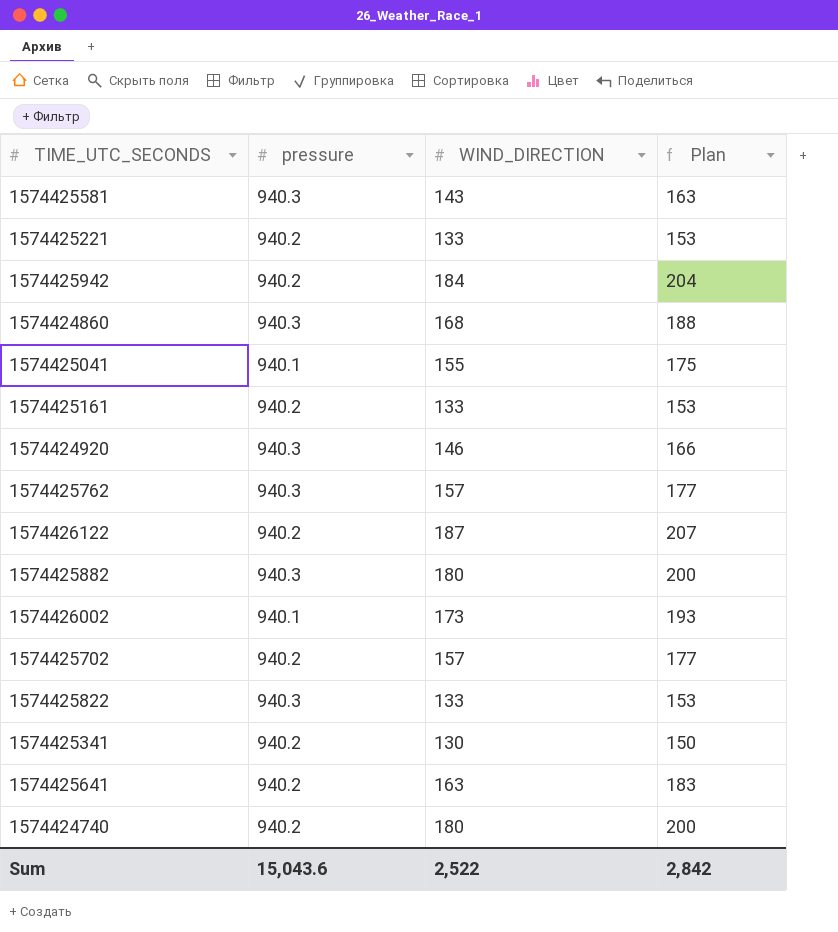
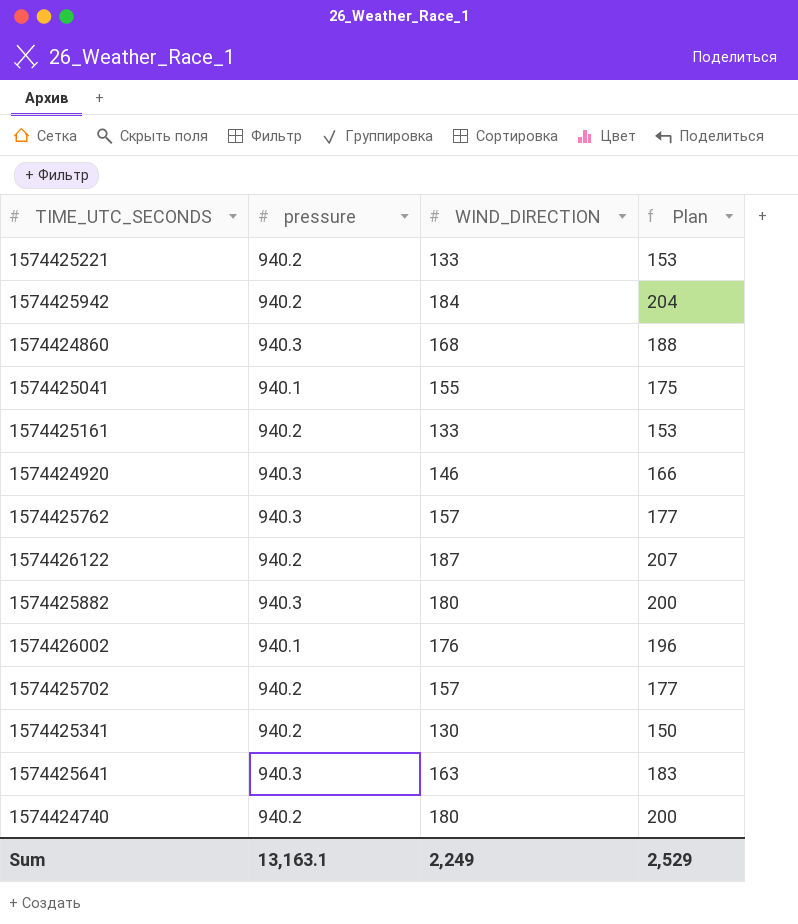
row 1574425581: 940.3 | 143 | 163 -> none
row 1574425822: 940.3 | 133 | 153 -> none
1574426002 | WIND_DIRECTION: 173 -> 176
1574426002 | Plan: 193 -> 196
1574425641 | pressure: 940.2 -> 940.3
Sum | pressure: 15,043.6 -> 13,163.1
Sum | WIND_DIRECTION: 2,522 -> 2,249
Sum | Plan: 2,842 -> 2,529

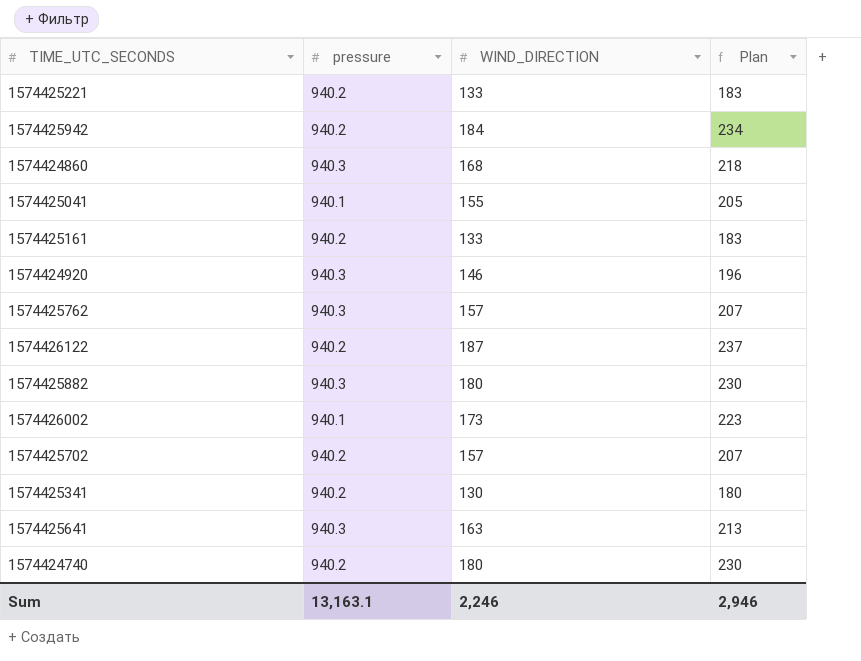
column Plan | formula: [WIND_DIRECTION] + 20 -> [WIND_DIRECTION] + 50
1574426002 | WIND_DIRECTION: 176 -> 173
Sum | WIND_DIRECTION: 2,249 -> 2,246
Sum | Plan: 2,529 -> 2,946

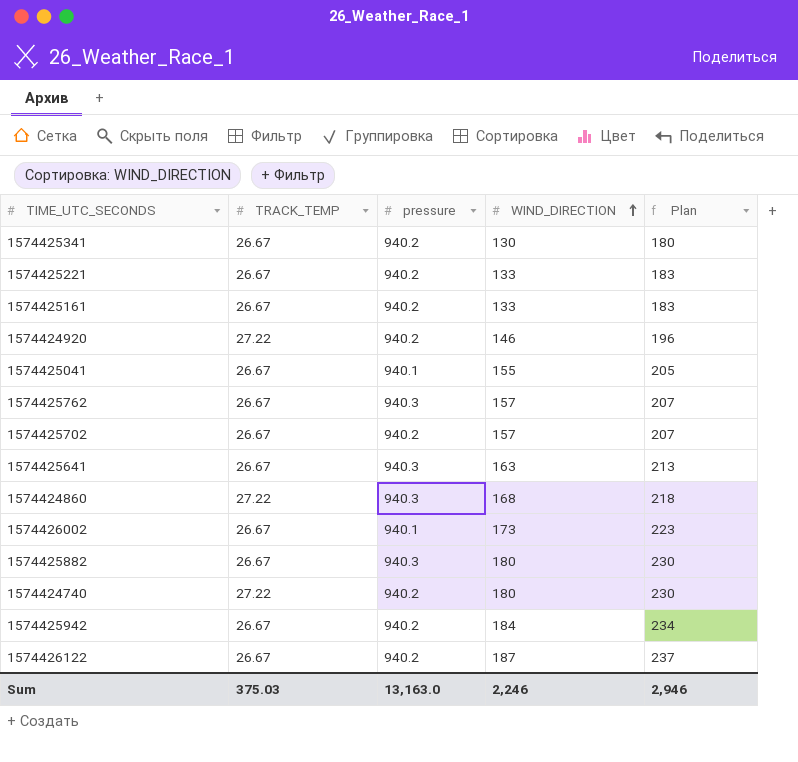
row order: none -> WIND_DIRECTION ascending
column TRACK_TEMP | position: none -> 2
1574424920 | pressure: 940.3 -> 940.2
Sum | pressure: 13,163.1 -> 13,163.0

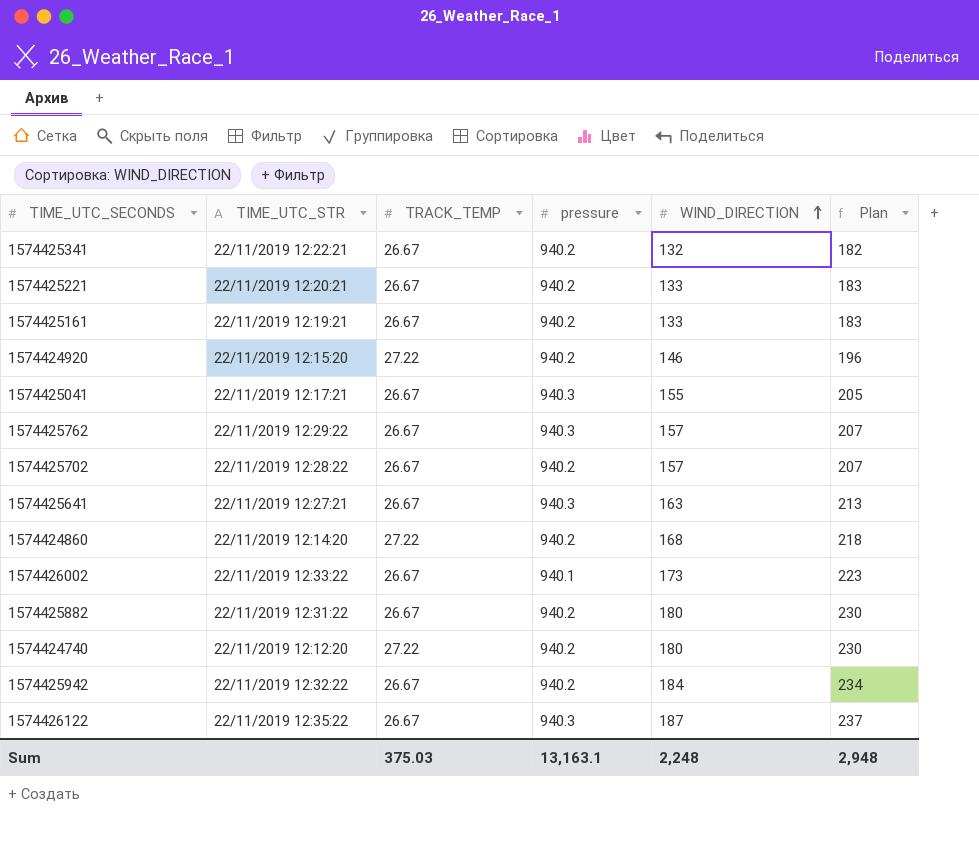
column TIME_UTC_STR | position: none -> 2
1574425341 | WIND_DIRECTION: 130 -> 132
1574425341 | Plan: 180 -> 182
1574425041 | pressure: 940.1 -> 940.3
1574424860 | pressure: 940.3 -> 940.2
1574425882 | pressure: 940.3 -> 940.2
1574426122 | pressure: 940.2 -> 940.3
Sum | pressure: 13,163.0 -> 13,163.1
Sum | WIND_DIRECTION: 2,246 -> 2,248
Sum | Plan: 2,946 -> 2,948

